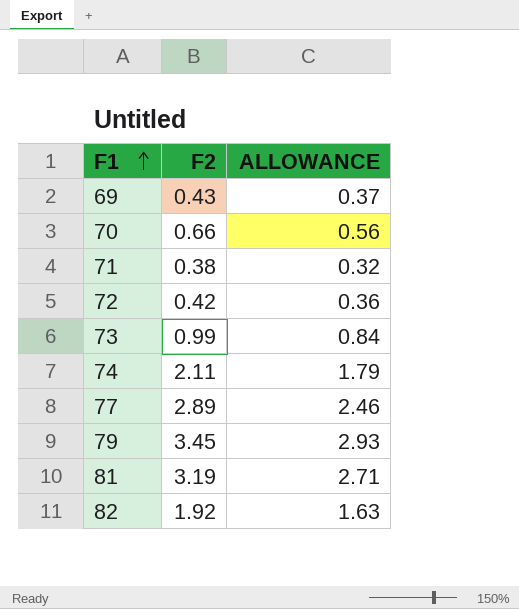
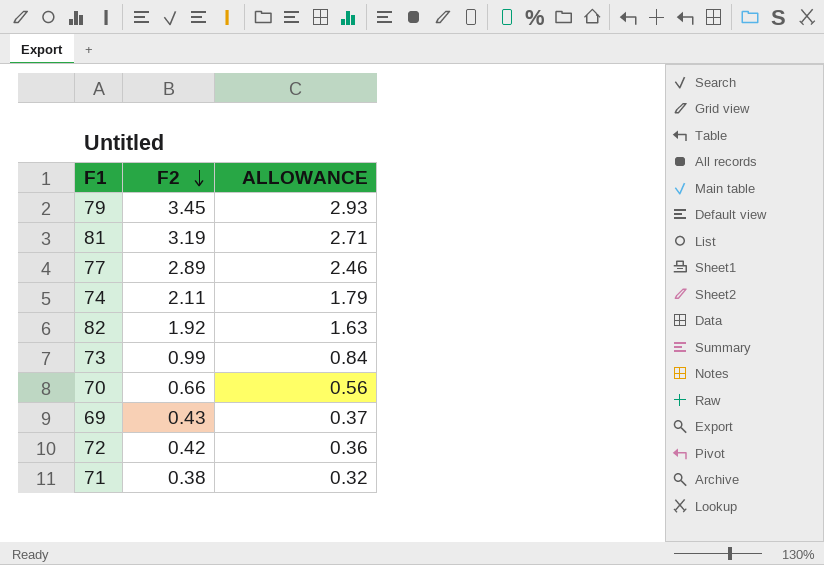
row order: F1 ascending -> F2 descending

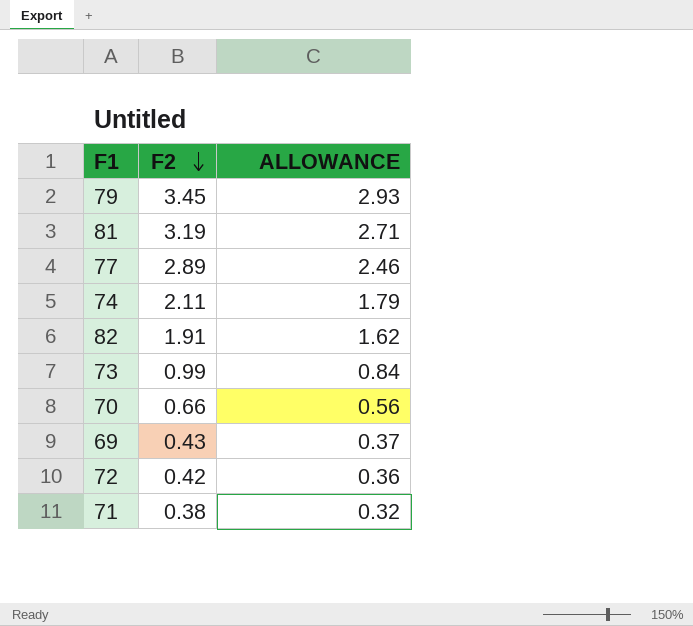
82 | F2: 1.92 -> 1.91
82 | ALLOWANCE: 1.63 -> 1.62

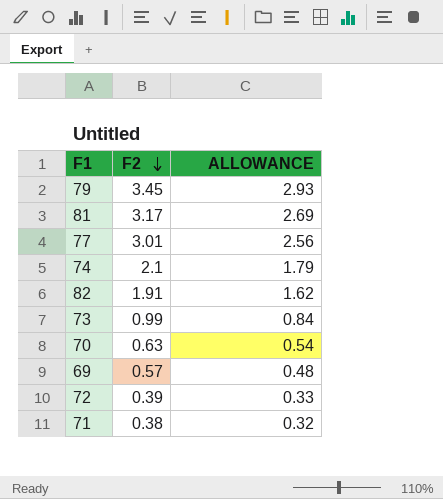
81 | F2: 3.19 -> 3.17
81 | ALLOWANCE: 2.71 -> 2.69
77 | F2: 2.89 -> 3.01
77 | ALLOWANCE: 2.46 -> 2.56
74 | F2: 2.11 -> 2.1
70 | F2: 0.66 -> 0.63
70 | ALLOWANCE: 0.56 -> 0.54
69 | F2: 0.43 -> 0.57
69 | ALLOWANCE: 0.37 -> 0.48
72 | F2: 0.42 -> 0.39
72 | ALLOWANCE: 0.36 -> 0.33

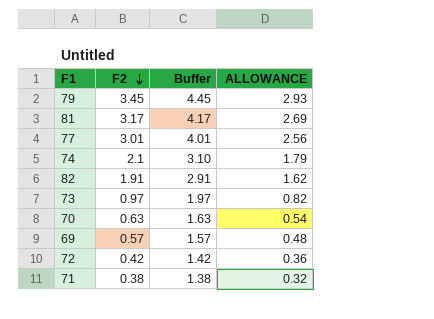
column Buffer | formula: none -> [F2] + 1
73 | F2: 0.99 -> 0.97
73 | ALLOWANCE: 0.84 -> 0.82
72 | F2: 0.39 -> 0.42
72 | ALLOWANCE: 0.33 -> 0.36

